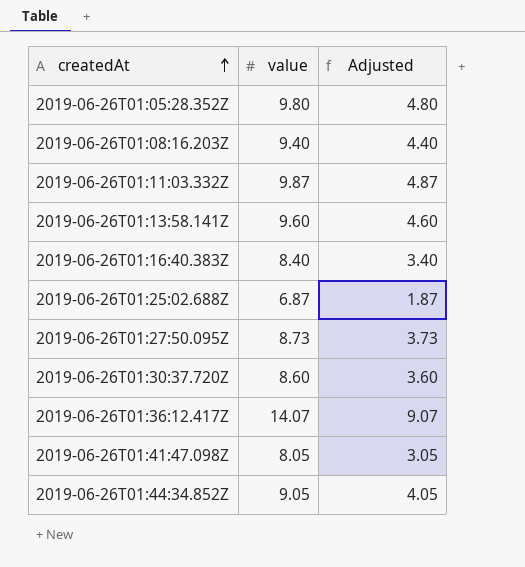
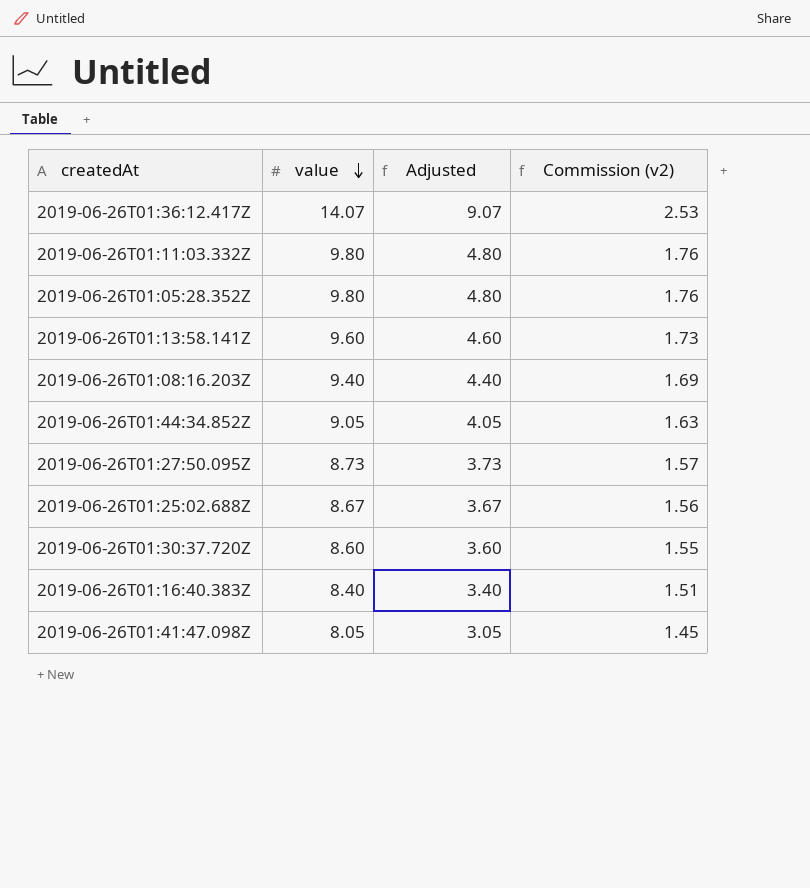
row order: createdAt ascending -> value descending
column Commission (v2) | formula: none -> [value] * 0.18
2019-06-26T01:11:03.332Z | value: 9.87 -> 9.80
2019-06-26T01:11:03.332Z | Adjusted: 4.87 -> 4.80
2019-06-26T01:25:02.688Z | value: 6.87 -> 8.67
2019-06-26T01:25:02.688Z | Adjusted: 1.87 -> 3.67

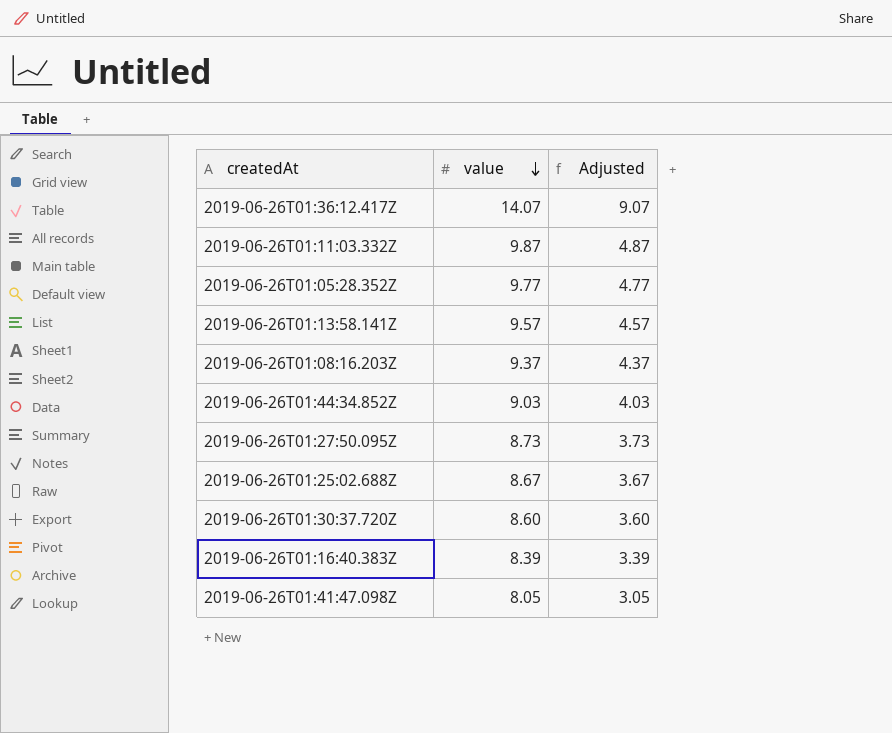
column Commission (v2) | formula: [value] * 0.18 -> none
2019-06-26T01:11:03.332Z | value: 9.80 -> 9.87
2019-06-26T01:11:03.332Z | Adjusted: 4.80 -> 4.87
2019-06-26T01:05:28.352Z | value: 9.80 -> 9.77
2019-06-26T01:05:28.352Z | Adjusted: 4.80 -> 4.77
2019-06-26T01:13:58.141Z | value: 9.60 -> 9.57
2019-06-26T01:13:58.141Z | Adjusted: 4.60 -> 4.57
2019-06-26T01:08:16.203Z | value: 9.40 -> 9.37
2019-06-26T01:08:16.203Z | Adjusted: 4.40 -> 4.37
2019-06-26T01:44:34.852Z | value: 9.05 -> 9.03
2019-06-26T01:44:34.852Z | Adjusted: 4.05 -> 4.03
2019-06-26T01:16:40.383Z | value: 8.40 -> 8.39
2019-06-26T01:16:40.383Z | Adjusted: 3.40 -> 3.39

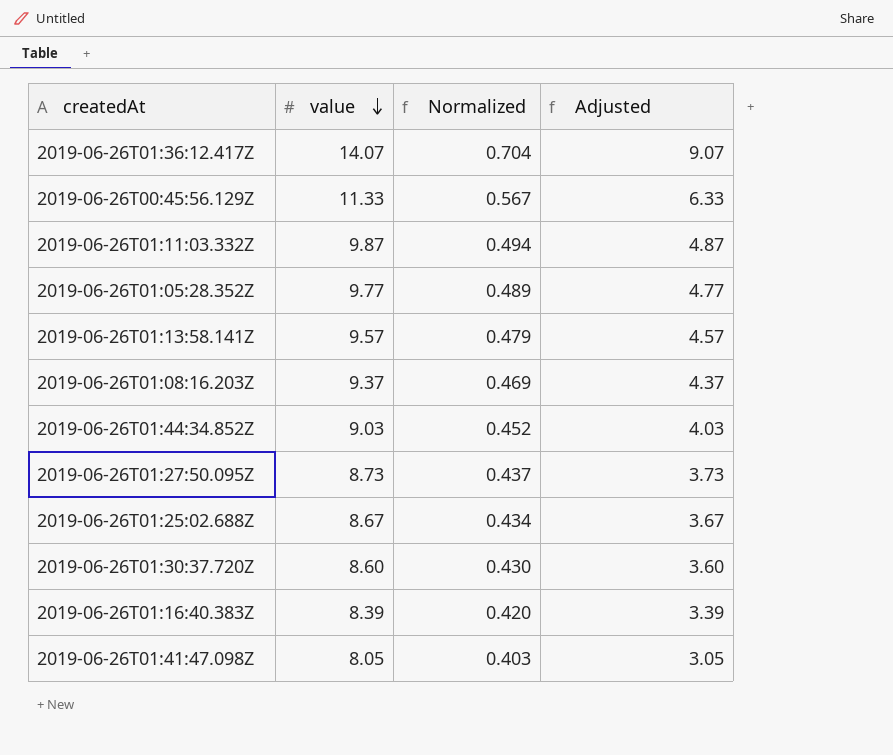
column Normalized | formula: none -> [value] * 0.05
row 2019-06-26T00:45:56.129Z: none -> 11.33 | 0.567 | 6.33

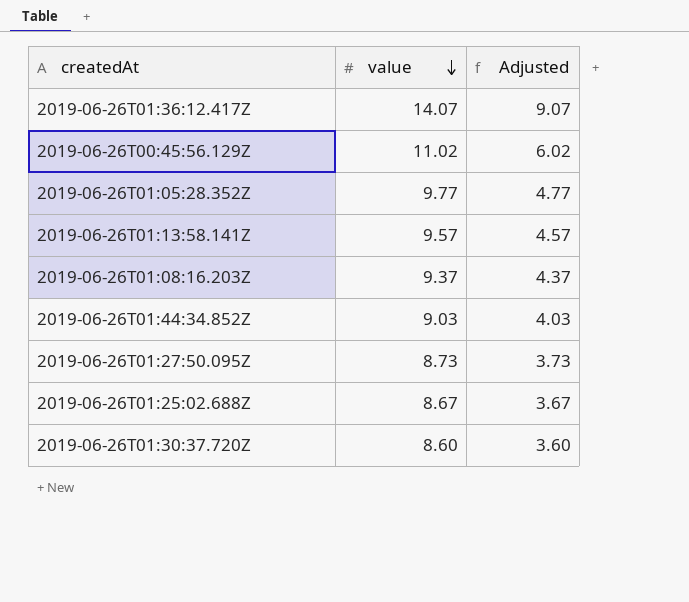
column Normalized | formula: [value] * 0.05 -> none
row 2019-06-26T01:11:03.332Z: 9.87 | 0.494 | 4.87 -> none
row 2019-06-26T01:16:40.383Z: 8.39 | 0.420 | 3.39 -> none
row 2019-06-26T01:41:47.098Z: 8.05 | 0.403 | 3.05 -> none
2019-06-26T00:45:56.129Z | value: 11.33 -> 11.02
2019-06-26T00:45:56.129Z | Adjusted: 6.33 -> 6.02

